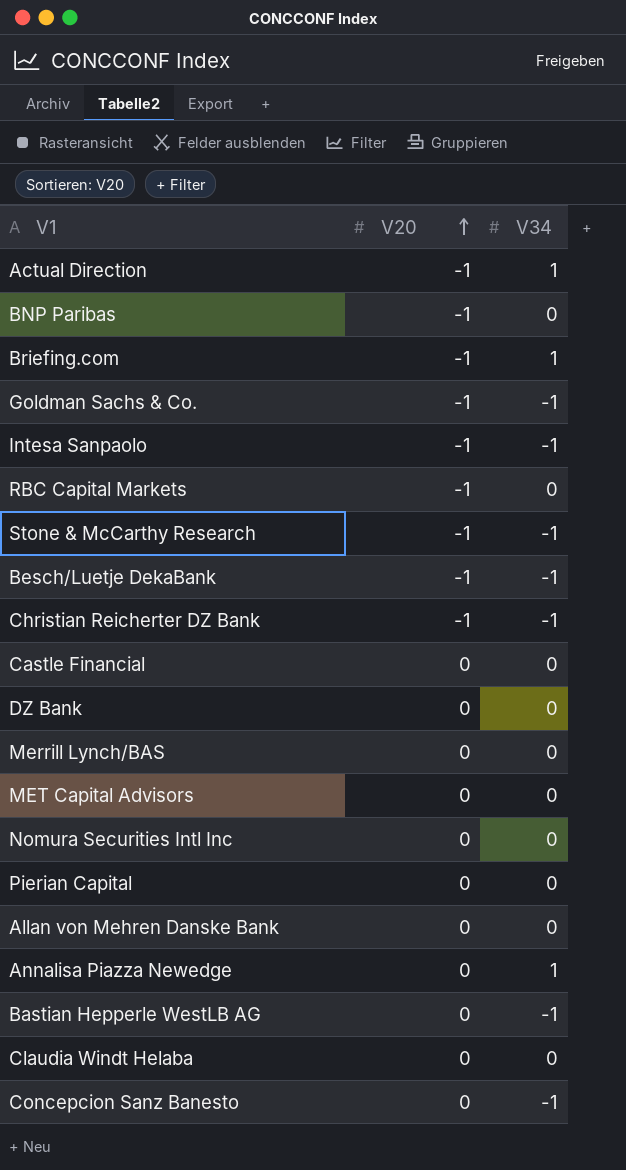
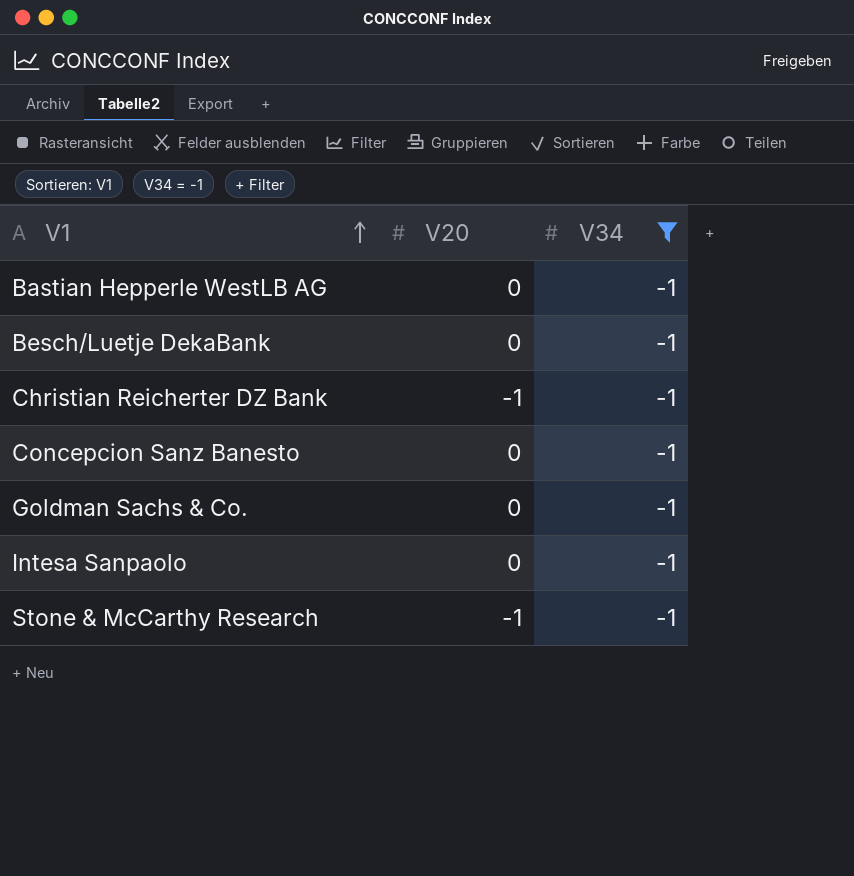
filter: none -> V34 = -1
row order: V20 ascending -> V1 ascending
Besch/Luetje DekaBank | V20: -1 -> 0
Goldman Sachs & Co. | V20: -1 -> 0
Intesa Sanpaolo | V20: -1 -> 0

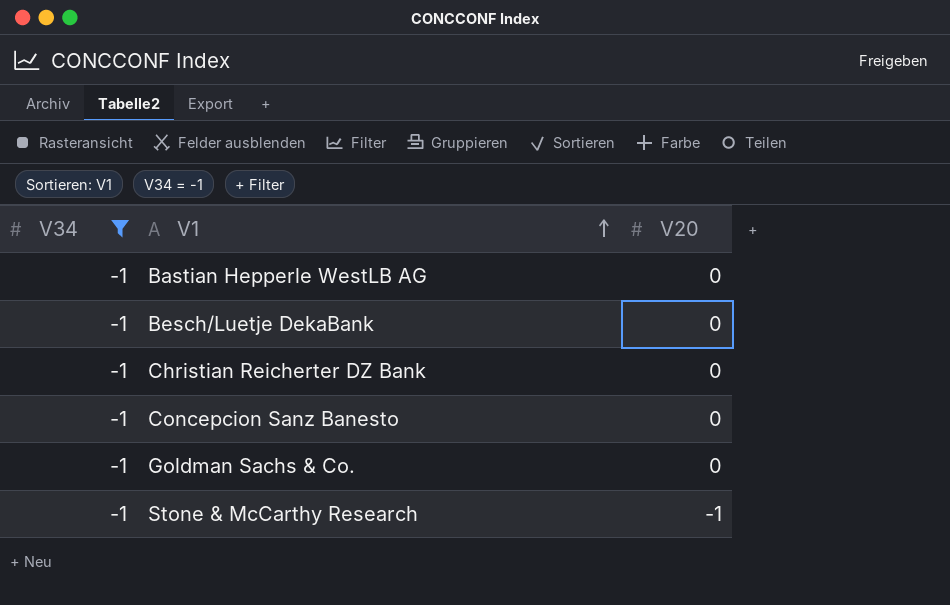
column V34 | position: 3 -> 1
row Intesa Sanpaolo: 0 | -1 -> none
Christian Reicherter DZ Bank | V20: -1 -> 0

